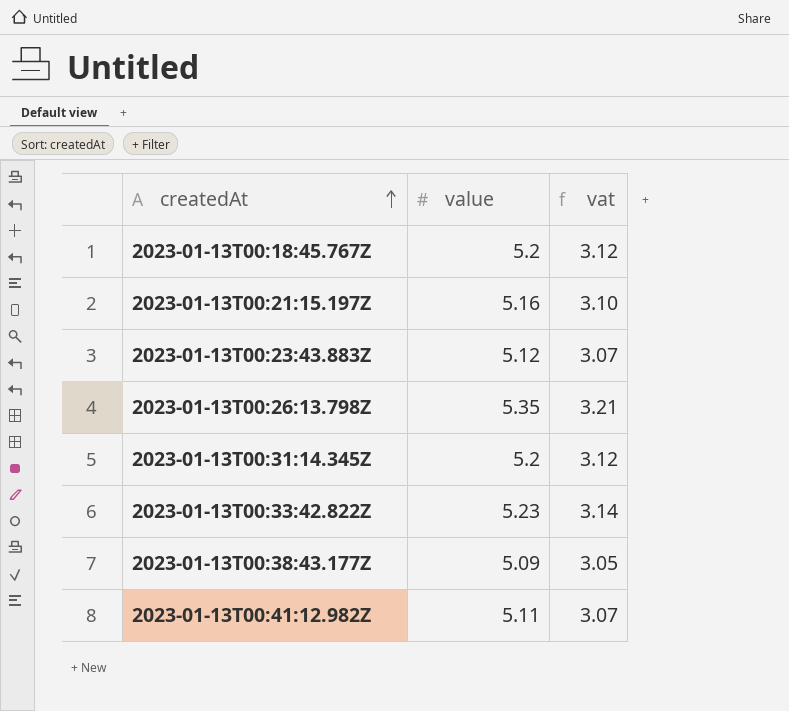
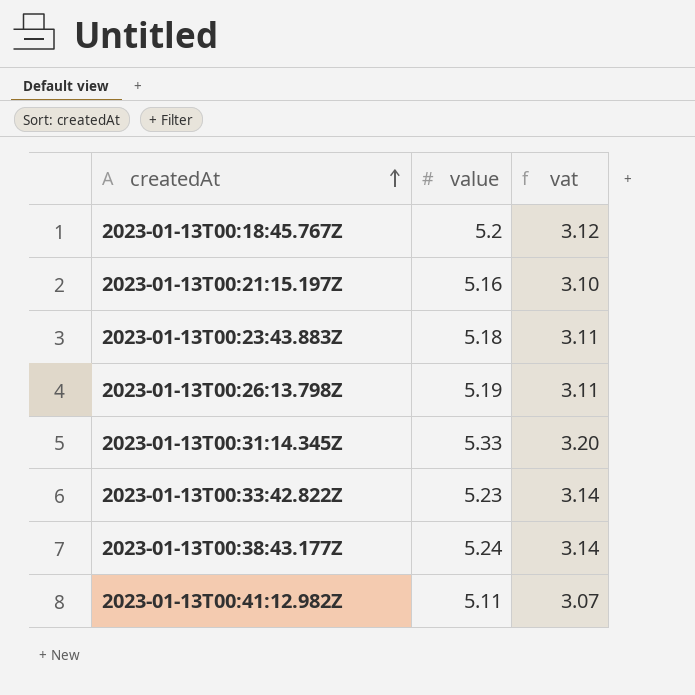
2023-01-13T00:23:43.883Z | value: 5.12 -> 5.18
2023-01-13T00:23:43.883Z | vat: 3.07 -> 3.11
2023-01-13T00:26:13.798Z | value: 5.35 -> 5.19
2023-01-13T00:26:13.798Z | vat: 3.21 -> 3.11
2023-01-13T00:31:14.345Z | value: 5.2 -> 5.33
2023-01-13T00:31:14.345Z | vat: 3.12 -> 3.20
2023-01-13T00:38:43.177Z | value: 5.09 -> 5.24
2023-01-13T00:38:43.177Z | vat: 3.05 -> 3.14

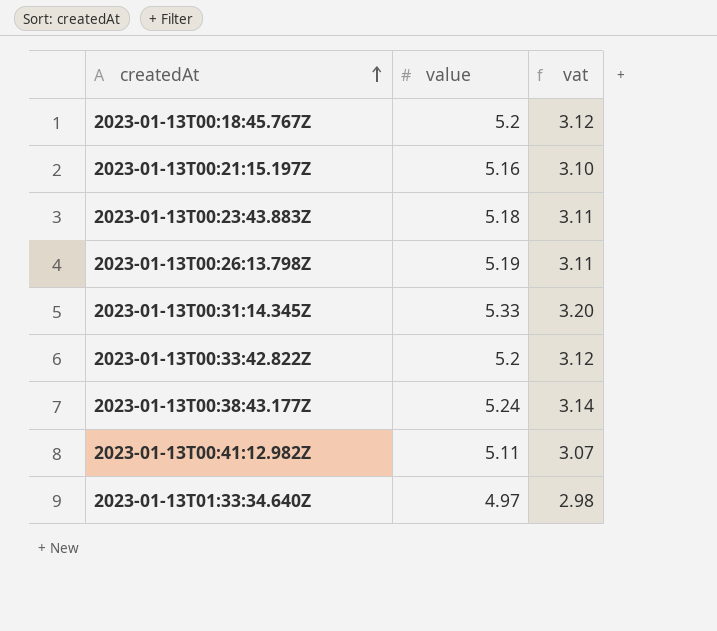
2023-01-13T00:33:42.822Z | value: 5.23 -> 5.2
2023-01-13T00:33:42.822Z | vat: 3.14 -> 3.12
row 2023-01-13T01:33:34.640Z: none -> 4.97 | 2.98

